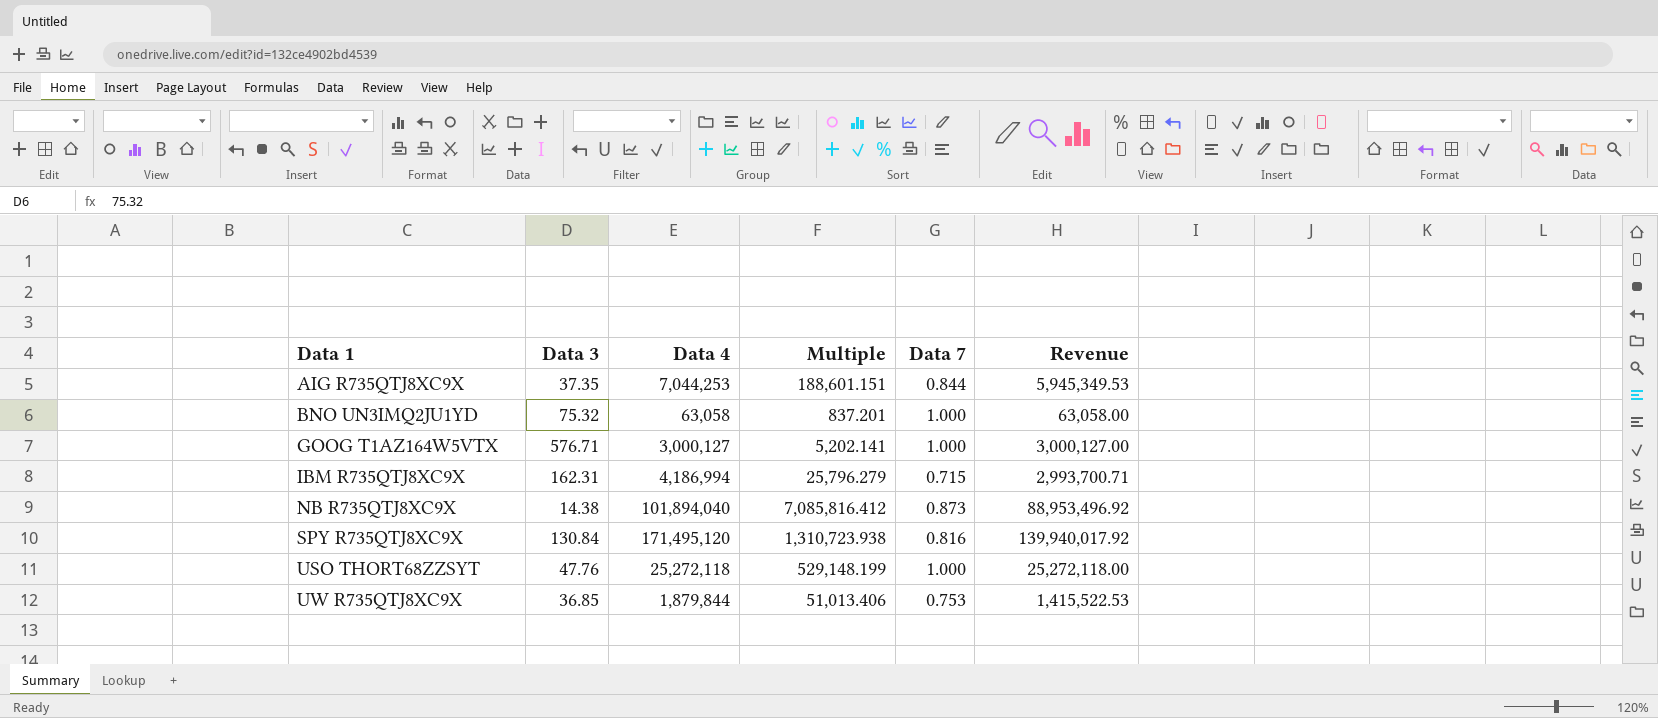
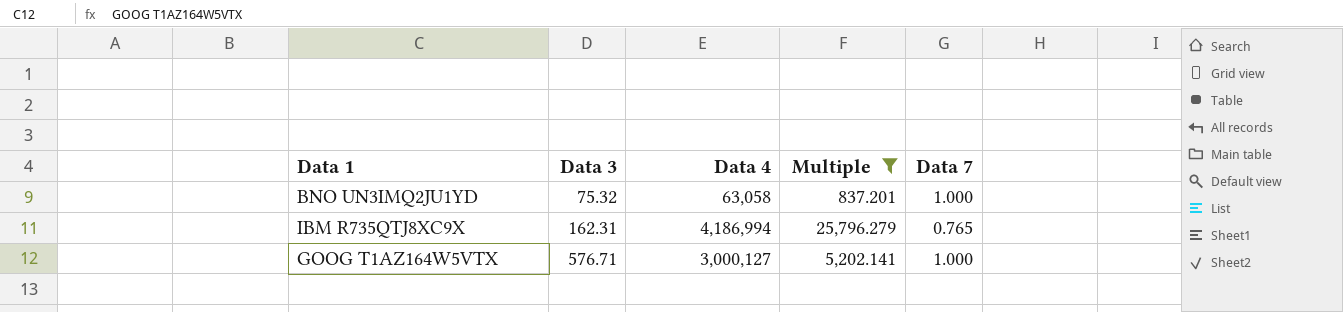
filter: none -> Multiple <= 25,796.279
row order: Data 1 ascending -> Data 3 ascending
column Revenue | formula: [Data 4] * [Data 7] -> none
IBM R735QTJ8XC9X | Data 7: 0.715 -> 0.765

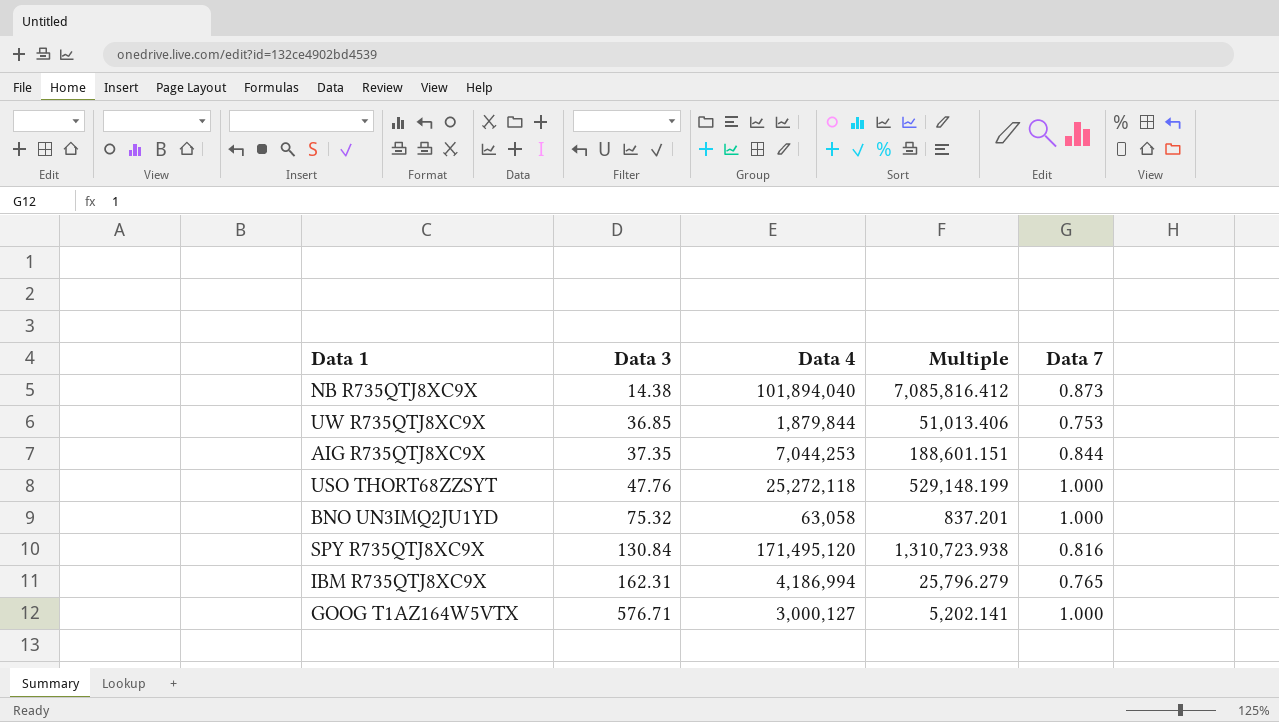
filter: Multiple <= 25,796.279 -> none

